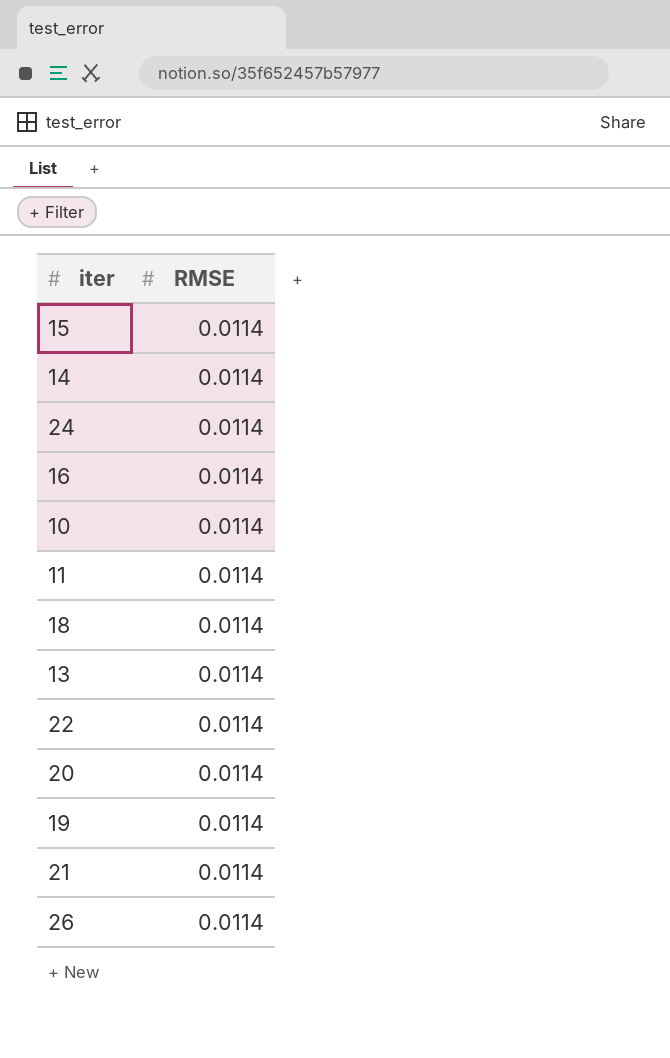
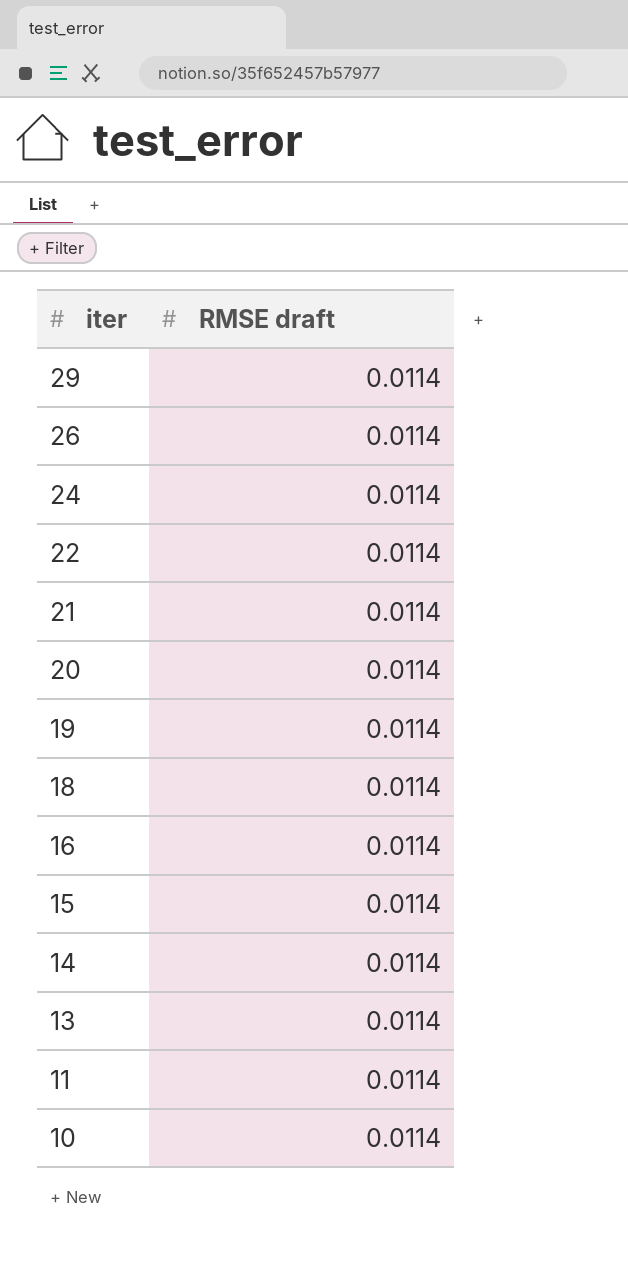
row order: none -> iter descending
column name: RMSE -> RMSE draft
row 29: none -> 0.0114

